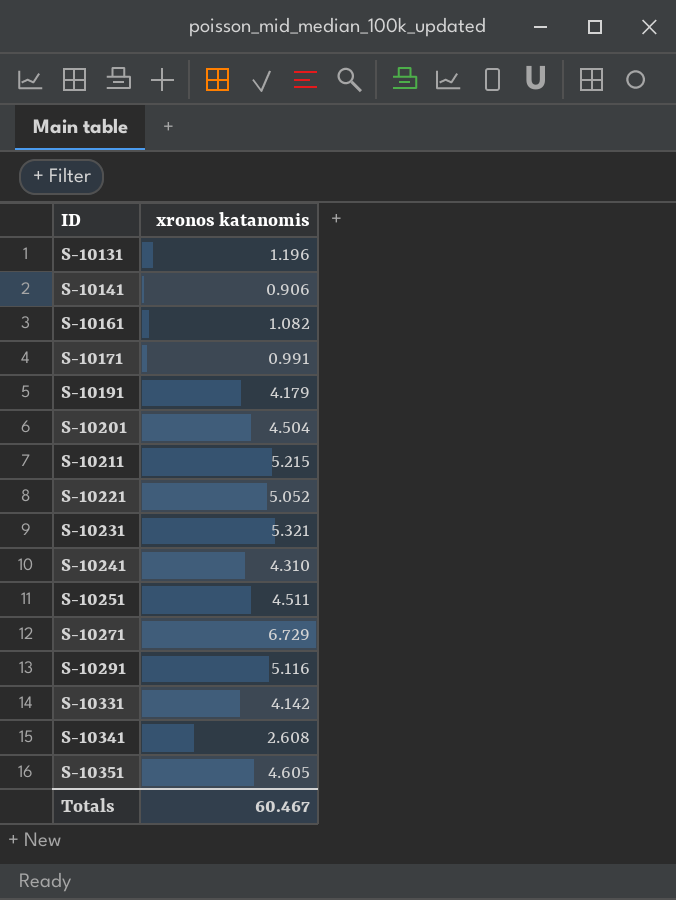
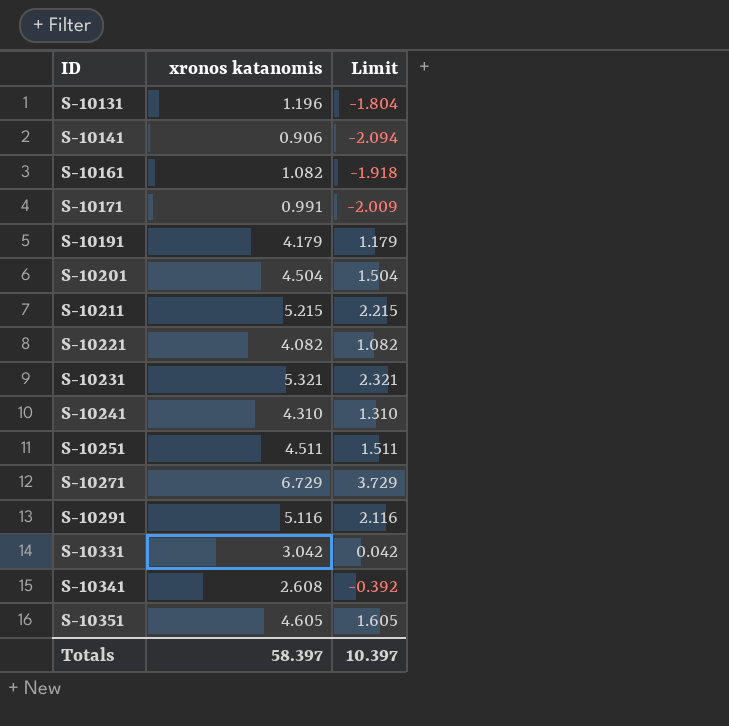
column Limit | formula: none -> [xronos katanomis] - 3
S-10221 | xronos katanomis: 5.052 -> 4.082
S-10331 | xronos katanomis: 4.142 -> 3.042
Totals | xronos katanomis: 60.467 -> 58.397

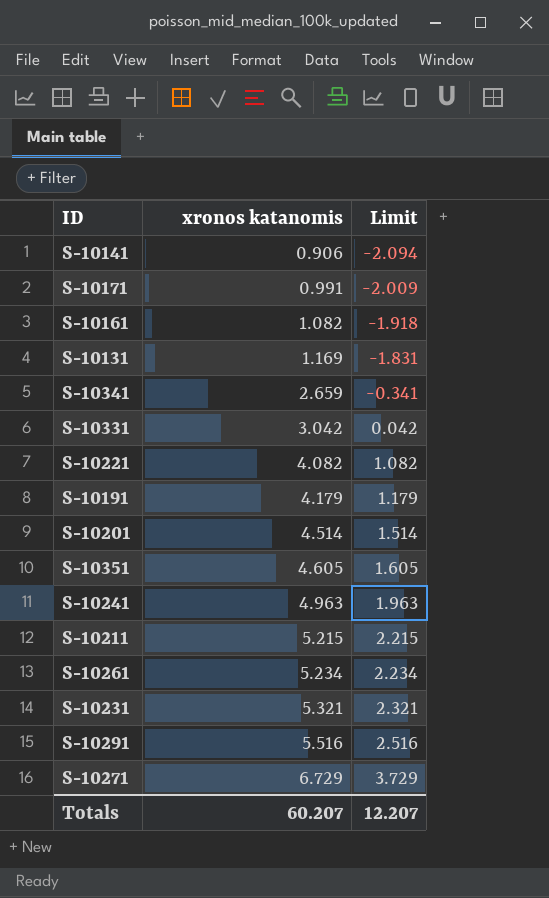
row order: ID ascending -> xronos katanomis ascending
row S-10251: 4.511 | 1.511 -> none
S-10131 | xronos katanomis: 1.196 -> 1.169
S-10131 | Limit: -1.804 -> -1.831
S-10341 | xronos katanomis: 2.608 -> 2.659
S-10341 | Limit: -0.392 -> -0.341
S-10201 | xronos katanomis: 4.504 -> 4.514
S-10201 | Limit: 1.504 -> 1.514
S-10241 | xronos katanomis: 4.310 -> 4.963
S-10241 | Limit: 1.310 -> 1.963
row S-10261: none -> 5.234 | 2.234
S-10291 | xronos katanomis: 5.116 -> 5.516
S-10291 | Limit: 2.116 -> 2.516
Totals | xronos katanomis: 58.397 -> 60.207
Totals | Limit: 10.397 -> 12.207

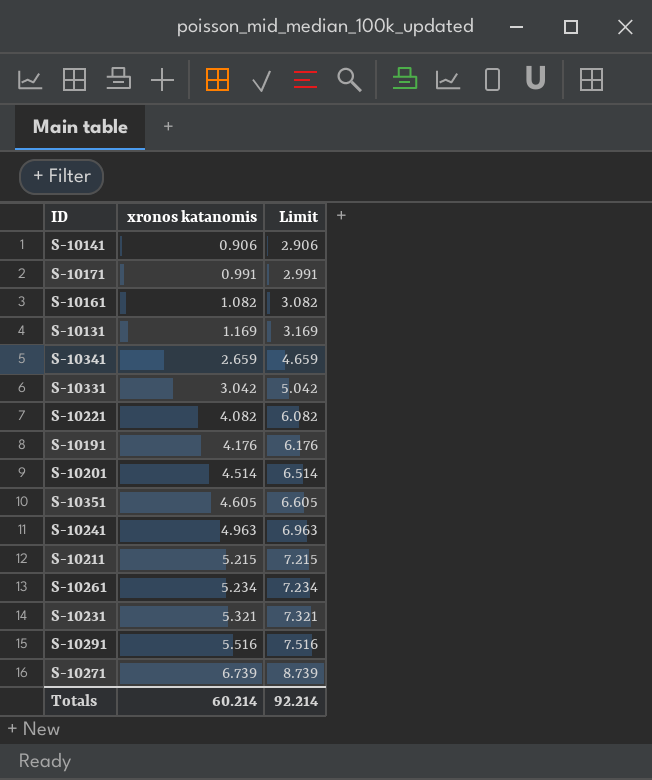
column Limit | formula: [xronos katanomis] - 3 -> [xronos katanomis] + 2
S-10191 | xronos katanomis: 4.179 -> 4.176
S-10271 | xronos katanomis: 6.729 -> 6.739
Totals | xronos katanomis: 60.207 -> 60.214
Totals | Limit: 12.207 -> 92.214

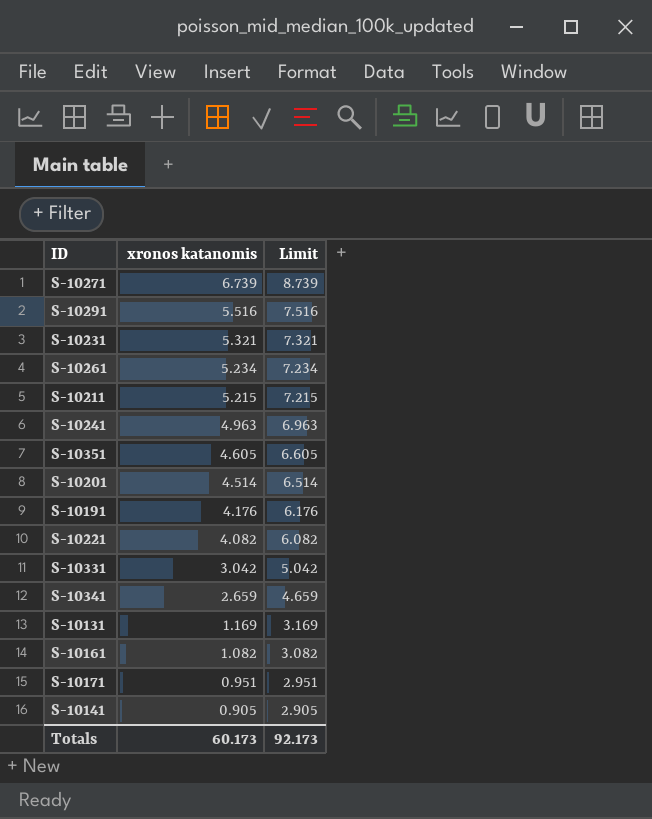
row order: xronos katanomis ascending -> xronos katanomis descending
S-10171 | xronos katanomis: 0.991 -> 0.951
S-10171 | Limit: 2.991 -> 2.951
S-10141 | xronos katanomis: 0.906 -> 0.905
S-10141 | Limit: 2.906 -> 2.905
Totals | xronos katanomis: 60.214 -> 60.173
Totals | Limit: 92.214 -> 92.173

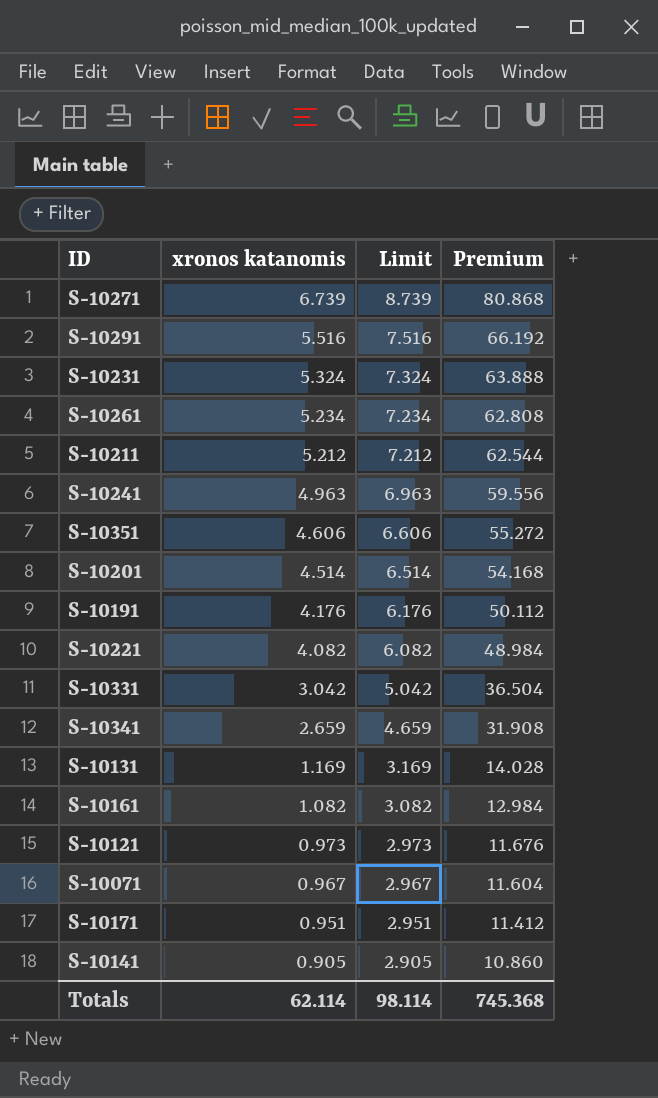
column Premium | formula: none -> [xronos katanomis] * 12
S-10231 | xronos katanomis: 5.321 -> 5.324
S-10231 | Limit: 7.321 -> 7.324
S-10211 | xronos katanomis: 5.215 -> 5.212
S-10211 | Limit: 7.215 -> 7.212
S-10351 | xronos katanomis: 4.605 -> 4.606
S-10351 | Limit: 6.605 -> 6.606
row S-10121: none -> 0.973 | 2.973 | 11.676
row S-10071: none -> 0.967 | 2.967 | 11.604
Totals | xronos katanomis: 60.173 -> 62.114
Totals | Limit: 92.173 -> 98.114

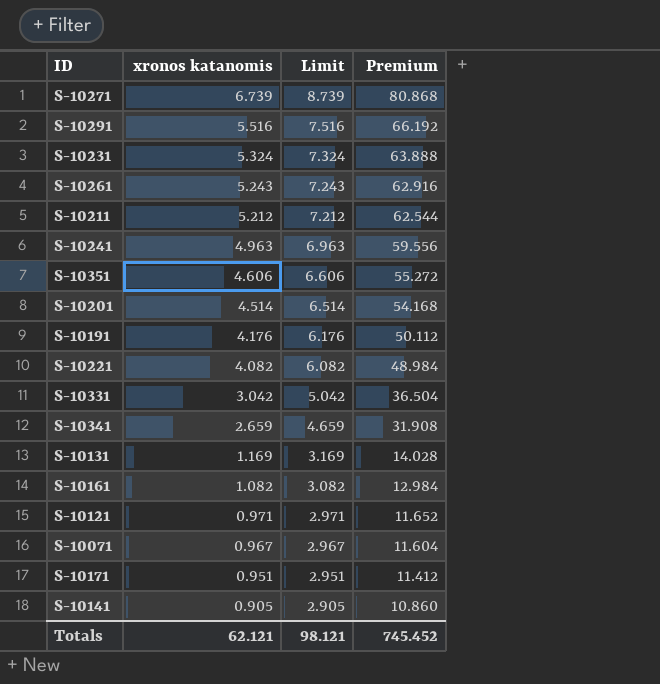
S-10261 | xronos katanomis: 5.234 -> 5.243
S-10261 | Limit: 7.234 -> 7.243
S-10261 | Premium: 62.808 -> 62.916
S-10121 | xronos katanomis: 0.973 -> 0.971
S-10121 | Limit: 2.973 -> 2.971
S-10121 | Premium: 11.676 -> 11.652
Totals | xronos katanomis: 62.114 -> 62.121
Totals | Limit: 98.114 -> 98.121
Totals | Premium: 745.368 -> 745.452

